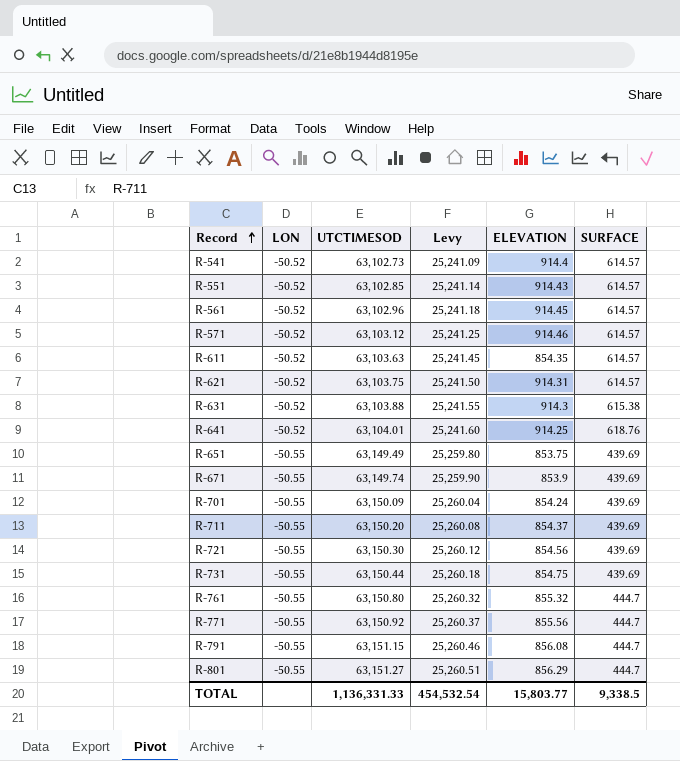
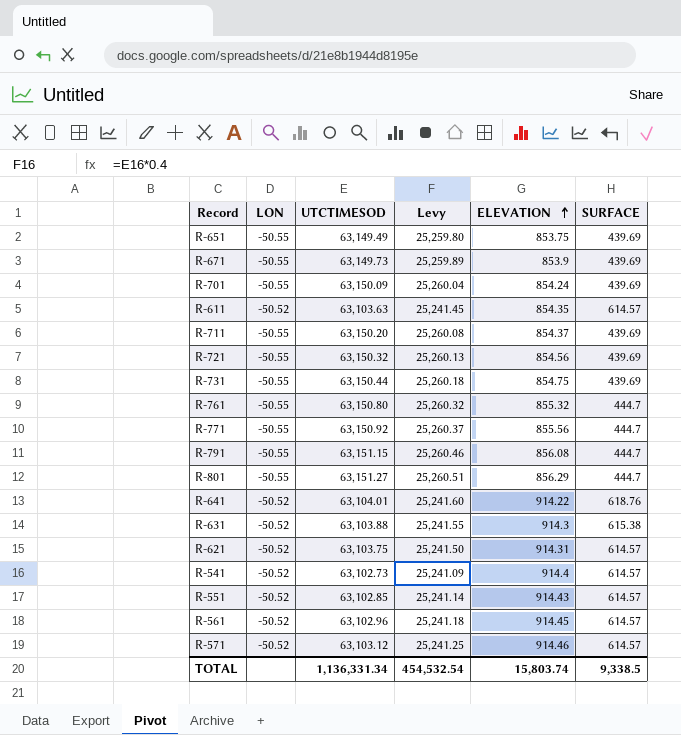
row order: Record ascending -> ELEVATION ascending
R-671 | UTCTIMESOD: 63,149.74 -> 63,149.73
R-671 | Levy: 25,259.90 -> 25,259.89
R-721 | UTCTIMESOD: 63,150.30 -> 63,150.32
R-721 | Levy: 25,260.12 -> 25,260.13
R-641 | ELEVATION: 914.25 -> 914.22
TOTAL | UTCTIMESOD: 1,136,331.33 -> 1,136,331.34
TOTAL | ELEVATION: 15,803.77 -> 15,803.74

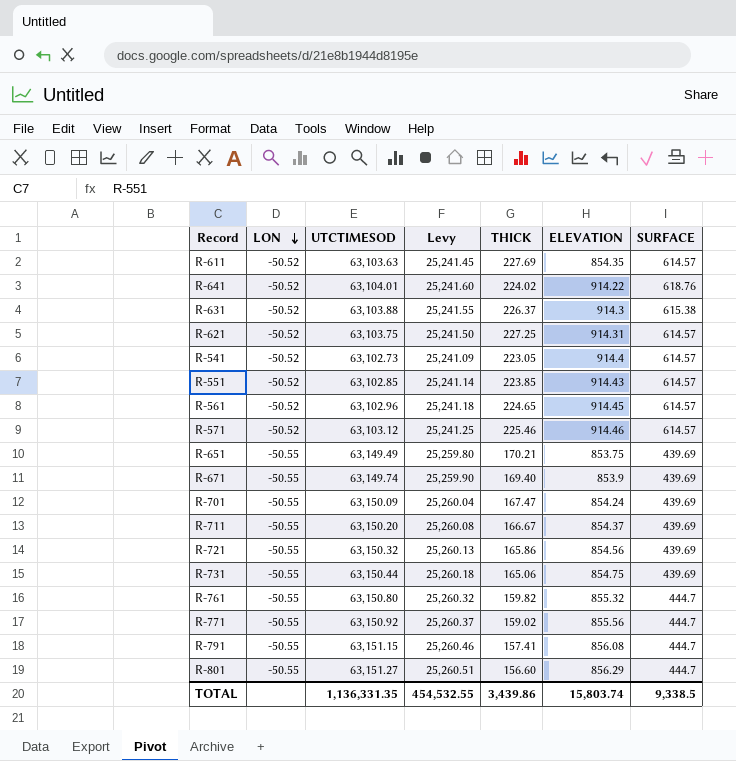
row order: ELEVATION ascending -> LON descending
column THICK | position: none -> 5
R-671 | UTCTIMESOD: 63,149.73 -> 63,149.74
R-671 | Levy: 25,259.89 -> 25,259.90
TOTAL | UTCTIMESOD: 1,136,331.34 -> 1,136,331.35
TOTAL | Levy: 454,532.54 -> 454,532.55

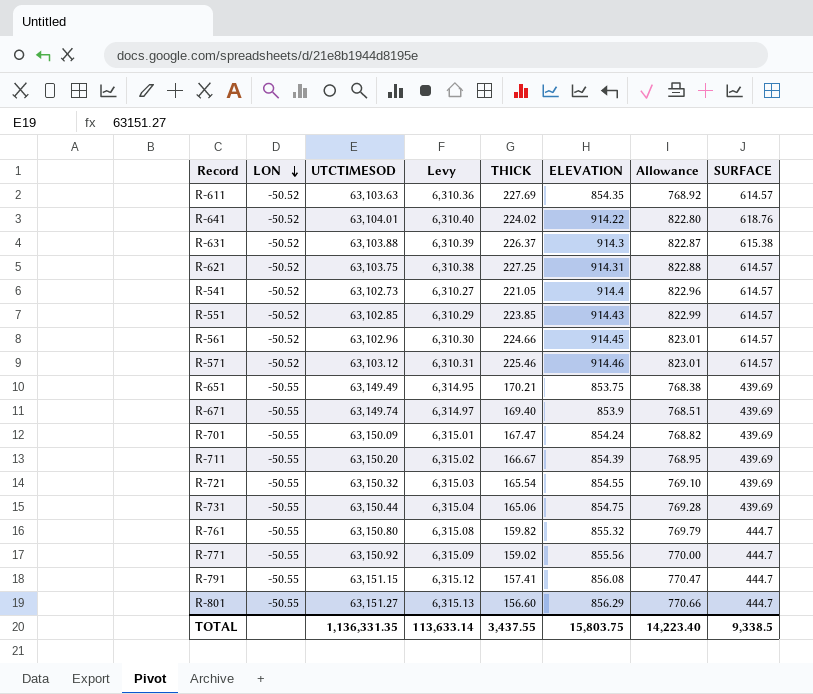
column Levy | formula: [UTCTIMESOD] * 0.4 -> [UTCTIMESOD] * 0.1
column Allowance | formula: none -> [ELEVATION] * 0.9
R-541 | THICK: 223.05 -> 221.05
R-561 | THICK: 224.65 -> 224.66
R-711 | ELEVATION: 854.37 -> 854.39
R-721 | THICK: 165.86 -> 165.54
R-721 | ELEVATION: 854.56 -> 854.55
TOTAL | Levy: 454,532.55 -> 113,633.14
TOTAL | THICK: 3,439.86 -> 3,437.55
TOTAL | ELEVATION: 15,803.74 -> 15,803.75

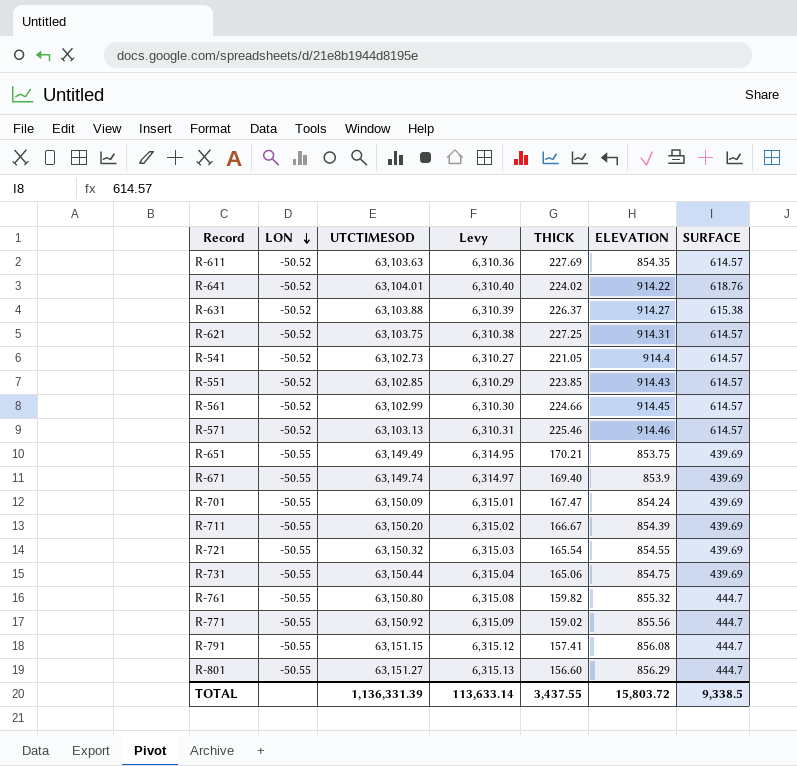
column Allowance | formula: [ELEVATION] * 0.9 -> none
R-631 | ELEVATION: 914.3 -> 914.27
R-561 | UTCTIMESOD: 63,102.96 -> 63,102.99
R-571 | UTCTIMESOD: 63,103.12 -> 63,103.13
TOTAL | UTCTIMESOD: 1,136,331.35 -> 1,136,331.39
TOTAL | ELEVATION: 15,803.75 -> 15,803.72

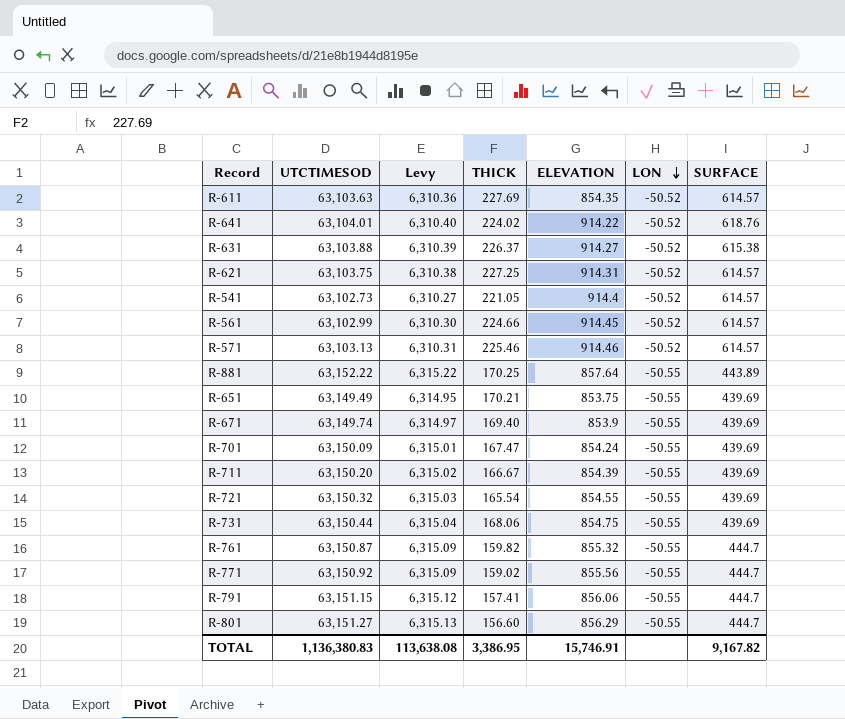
column LON | position: 2 -> 6
row R-551: -50.52 | 63,102.85 | 6,310.29 | 223.85 | 914.43 | 614.57 -> none
row R-881: none -> 63,152.22 | 6,315.22 | 170.25 | 857.64 | -50.55 | 443.89
R-731 | THICK: 165.06 -> 168.06
R-761 | UTCTIMESOD: 63,150.80 -> 63,150.87
R-761 | Levy: 6,315.08 -> 6,315.09
R-791 | ELEVATION: 856.08 -> 856.06
TOTAL | UTCTIMESOD: 1,136,331.39 -> 1,136,380.83
TOTAL | Levy: 113,633.14 -> 113,638.08
TOTAL | THICK: 3,437.55 -> 3,386.95
TOTAL | ELEVATION: 15,803.72 -> 15,746.91
TOTAL | SURFACE: 9,338.5 -> 9,167.82

